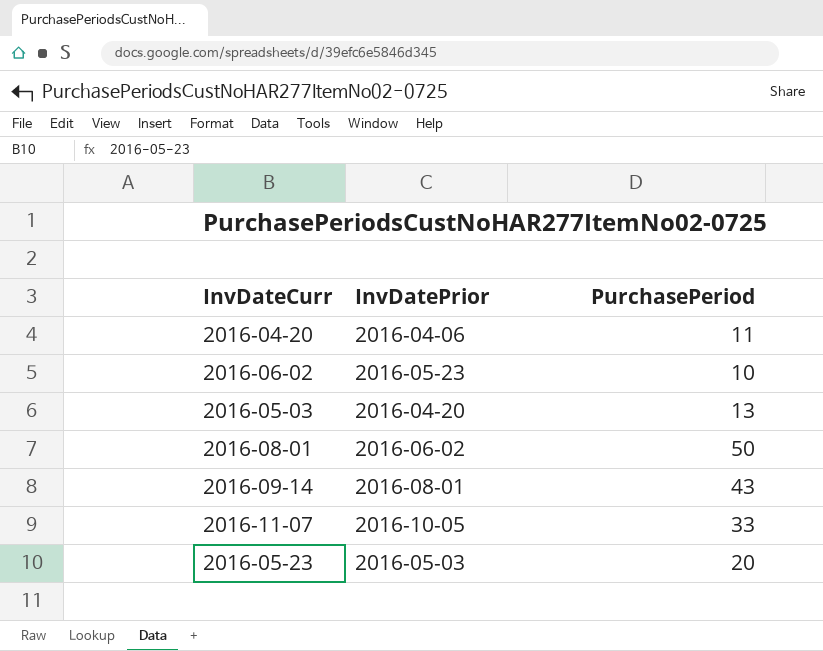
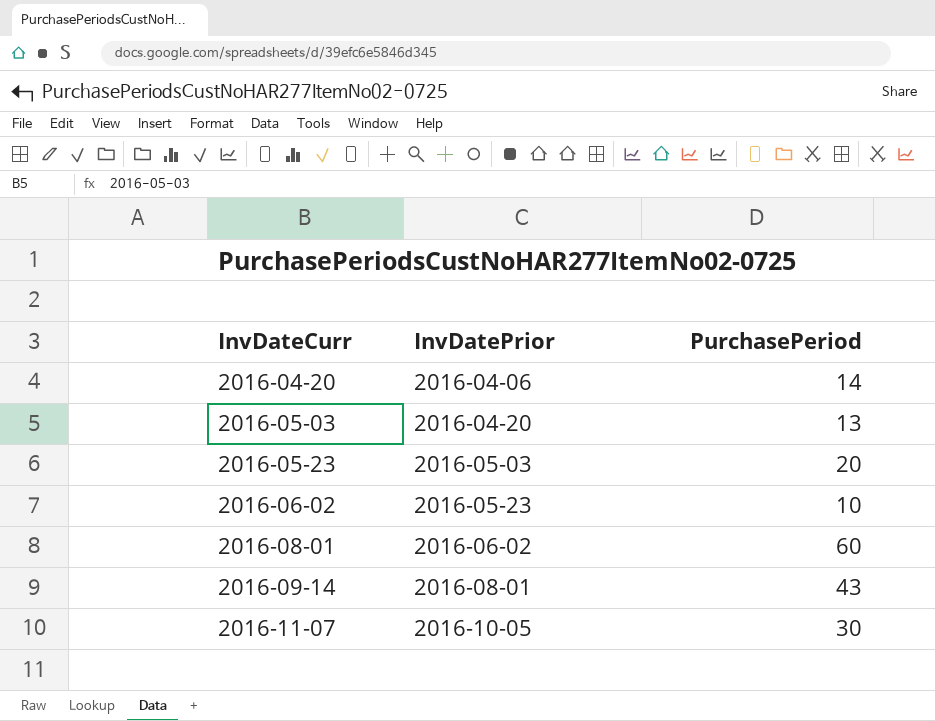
row order: none -> InvDateCurr ascending
2016-04-20 | PurchasePeriod: 11 -> 14
2016-08-01 | PurchasePeriod: 50 -> 60
2016-11-07 | PurchasePeriod: 33 -> 30

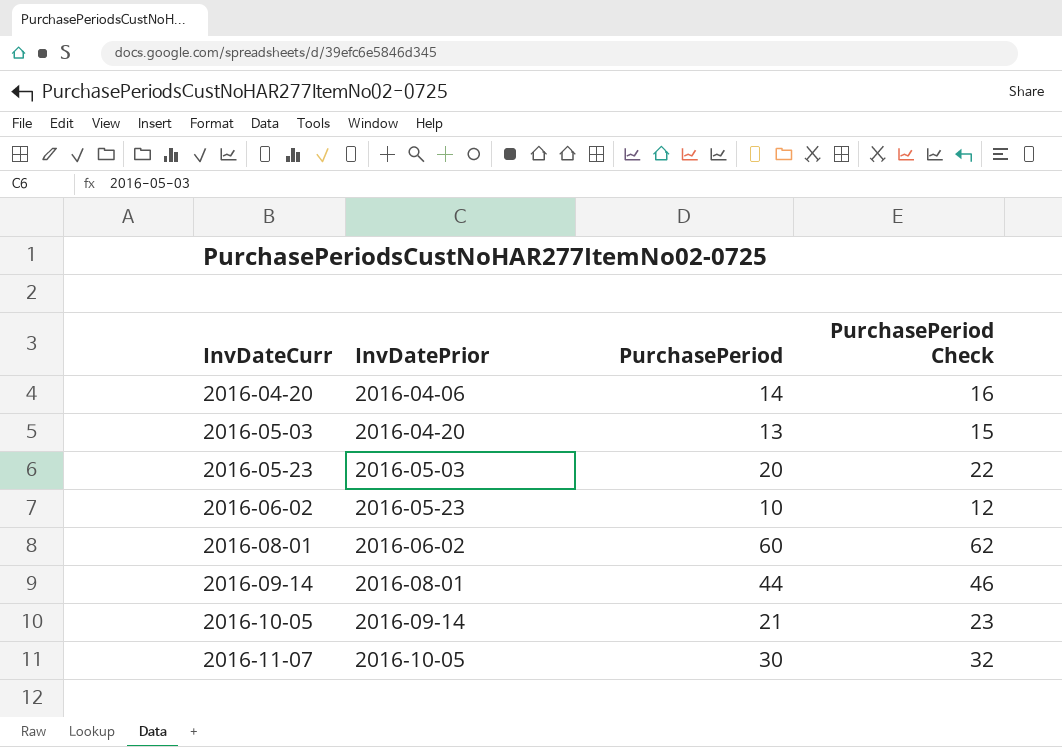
column PurchasePeriod Check | formula: none -> [PurchasePeriod] + 2
2016-09-14 | PurchasePeriod: 43 -> 44
row 2016-10-05: none -> 2016-09-14 | 21 | 23

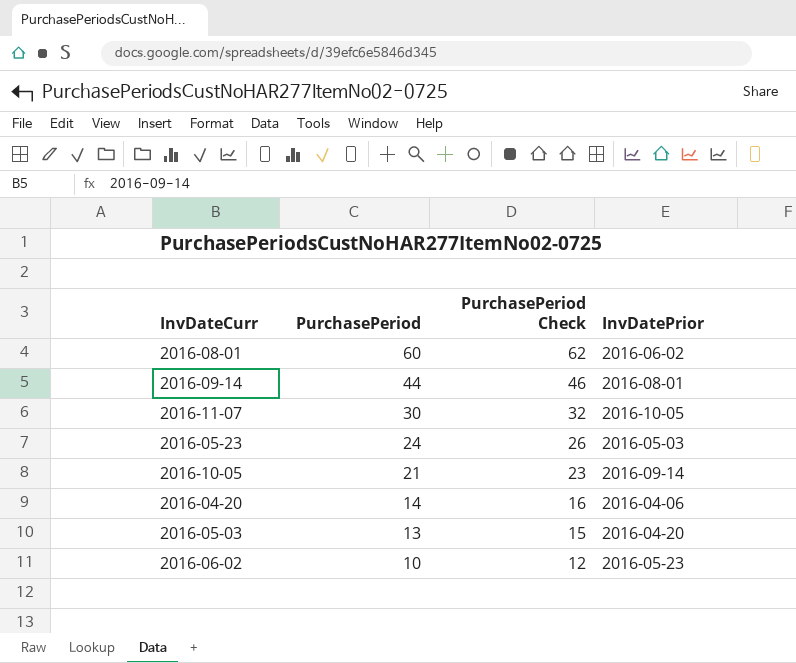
row order: InvDateCurr ascending -> PurchasePeriod descending
column InvDatePrior | position: 2 -> 4
2016-05-23 | PurchasePeriod: 20 -> 24
2016-05-23 | PurchasePeriod Check: 22 -> 26

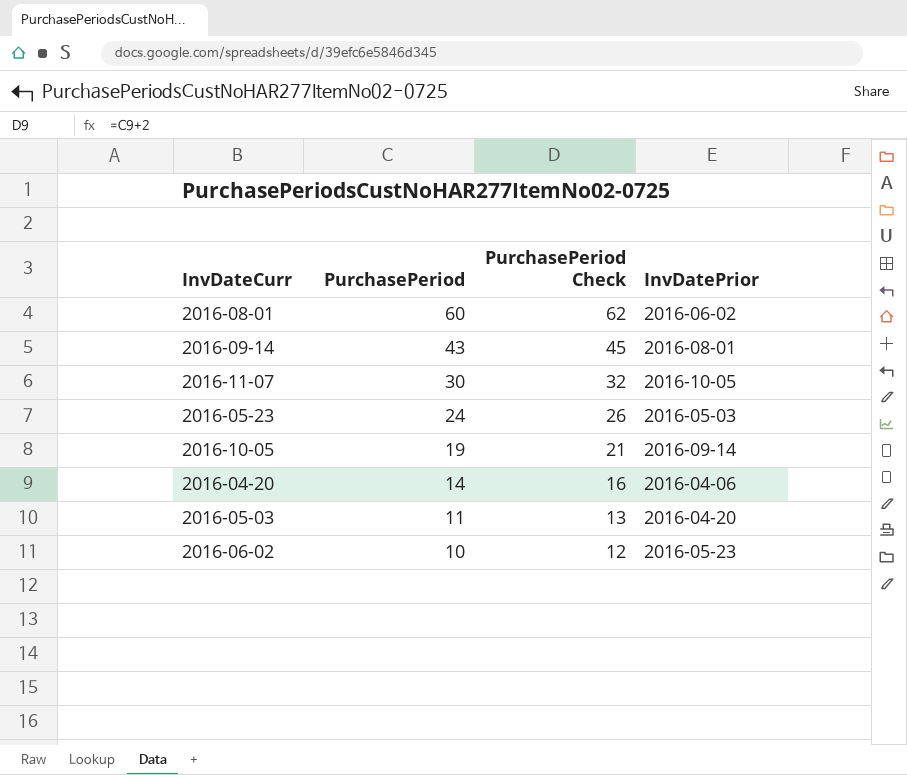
2016-09-14 | PurchasePeriod: 44 -> 43
2016-09-14 | PurchasePeriod Check: 46 -> 45
2016-10-05 | PurchasePeriod: 21 -> 19
2016-10-05 | PurchasePeriod Check: 23 -> 21
2016-05-03 | PurchasePeriod: 13 -> 11
2016-05-03 | PurchasePeriod Check: 15 -> 13

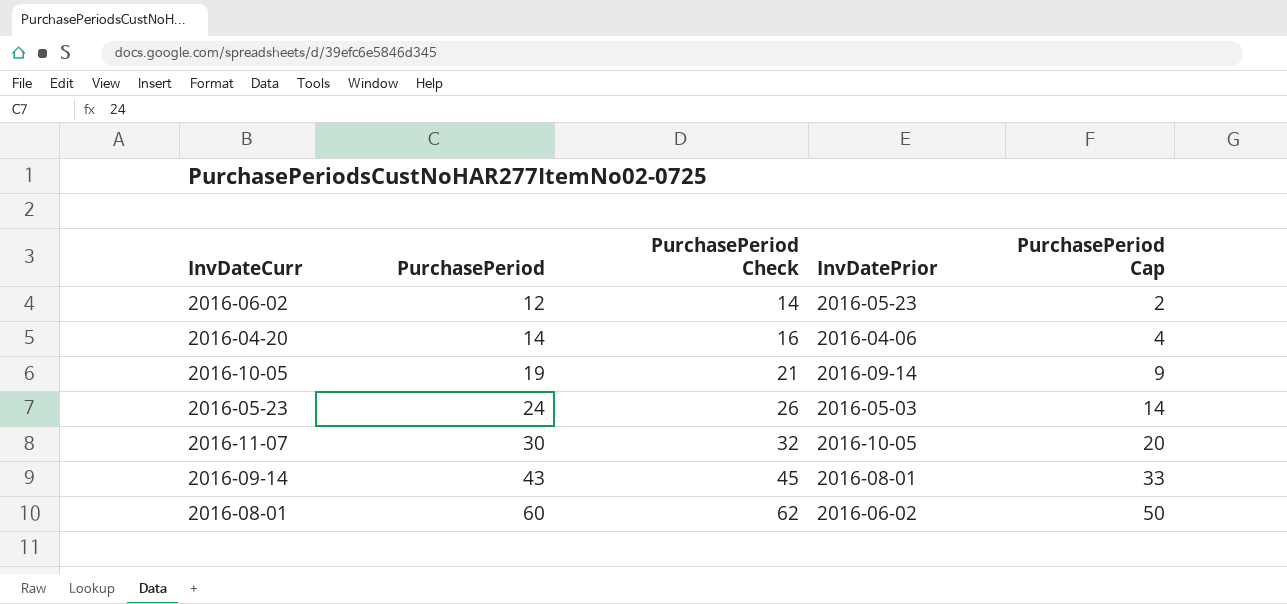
row order: PurchasePeriod descending -> PurchasePeriod ascending
column PurchasePeriod Cap | formula: none -> [PurchasePeriod] - 10
row 2016-05-03: 11 | 13 | 2016-04-20 -> none
2016-06-02 | PurchasePeriod: 10 -> 12
2016-06-02 | PurchasePeriod Check: 12 -> 14

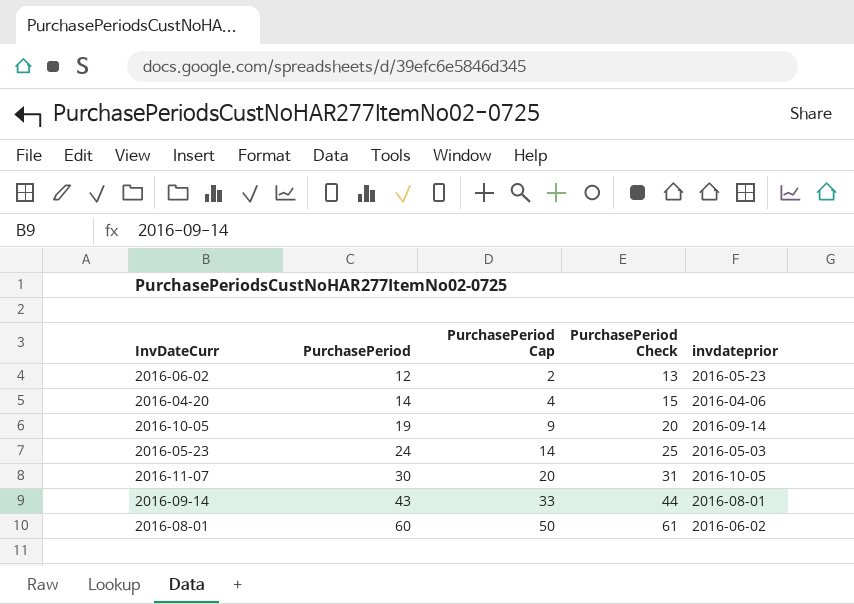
column PurchasePeriod Cap | position: 5 -> 3
column PurchasePeriod Check | formula: [PurchasePeriod] + 2 -> [PurchasePeriod] + 1
column name: InvDatePrior -> invdateprior

